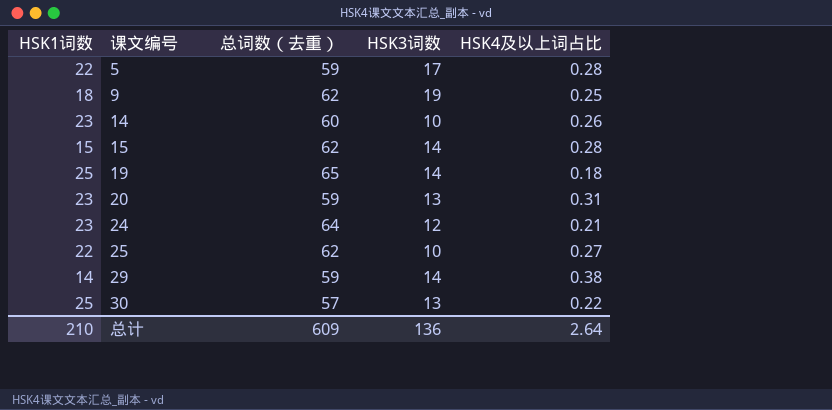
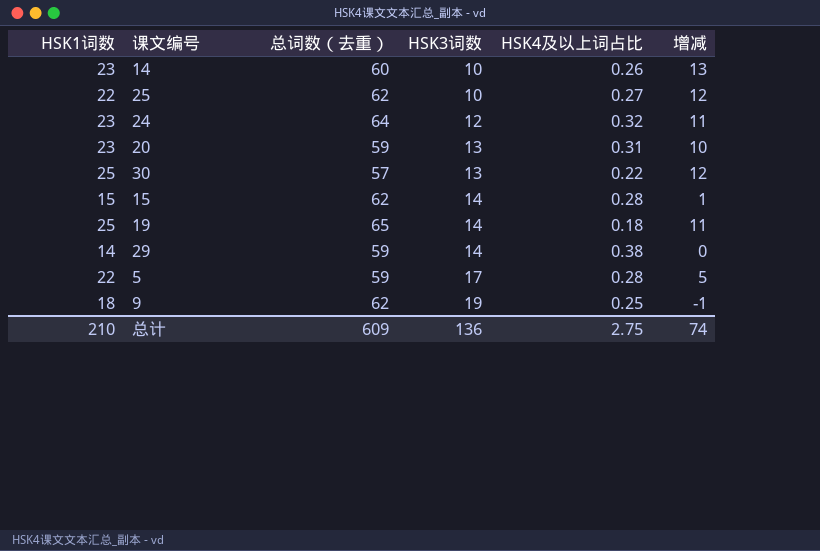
row order: 课文编号 ascending -> HSK3词数 ascending
column 增减 | formula: none -> [HSK1词数] - [HSK3词数]
24 | HSK4及以上词占比: 0.21 -> 0.32
总计 | HSK4及以上词占比: 2.64 -> 2.75

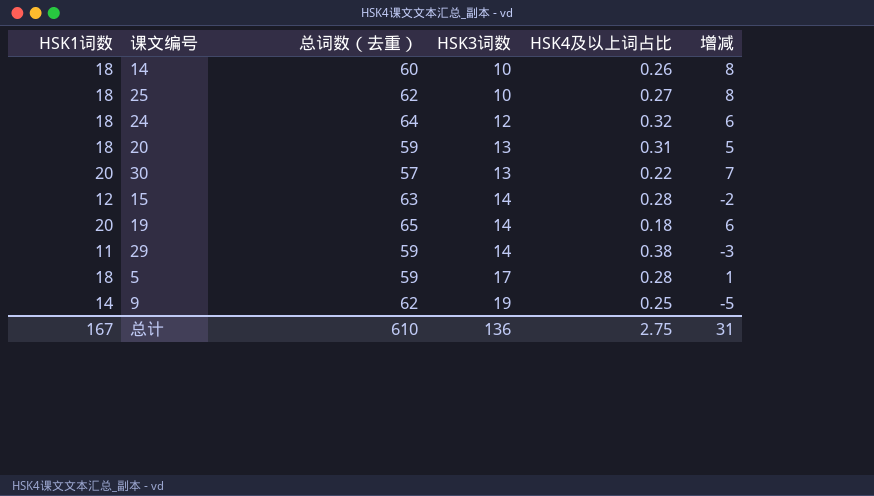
14 | HSK1词数: 23 -> 18
14 | 增减: 13 -> 8
25 | HSK1词数: 22 -> 18
25 | 增减: 12 -> 8
24 | HSK1词数: 23 -> 18
24 | 增减: 11 -> 6
20 | HSK1词数: 23 -> 18
20 | 增减: 10 -> 5
30 | HSK1词数: 25 -> 20
30 | 增减: 12 -> 7
15 | HSK1词数: 15 -> 12
15 | 总词数（去重）: 62 -> 63
15 | 增减: 1 -> -2
19 | HSK1词数: 25 -> 20
19 | 增减: 11 -> 6
29 | HSK1词数: 14 -> 11
29 | 增减: 0 -> -3
5 | HSK1词数: 22 -> 18
5 | 增减: 5 -> 1
9 | HSK1词数: 18 -> 14
9 | 增减: -1 -> -5
总计 | HSK1词数: 210 -> 167
总计 | 总词数（去重）: 609 -> 610
总计 | 增减: 74 -> 31

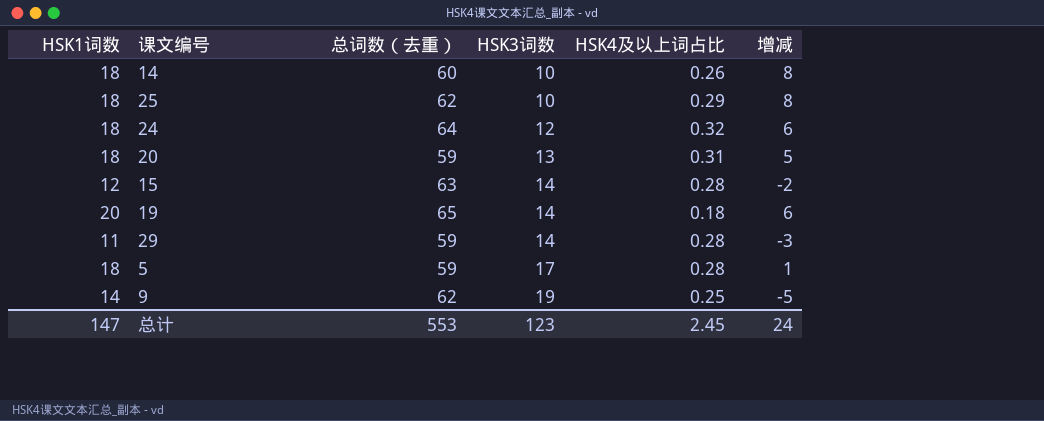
row 30: 20 | 57 | 13 | 0.22 | 7 -> none
25 | HSK4及以上词占比: 0.27 -> 0.29
29 | HSK4及以上词占比: 0.38 -> 0.28
总计 | HSK1词数: 167 -> 147
总计 | 总词数（去重）: 610 -> 553
总计 | HSK3词数: 136 -> 123
总计 | HSK4及以上词占比: 2.75 -> 2.45
总计 | 增减: 31 -> 24

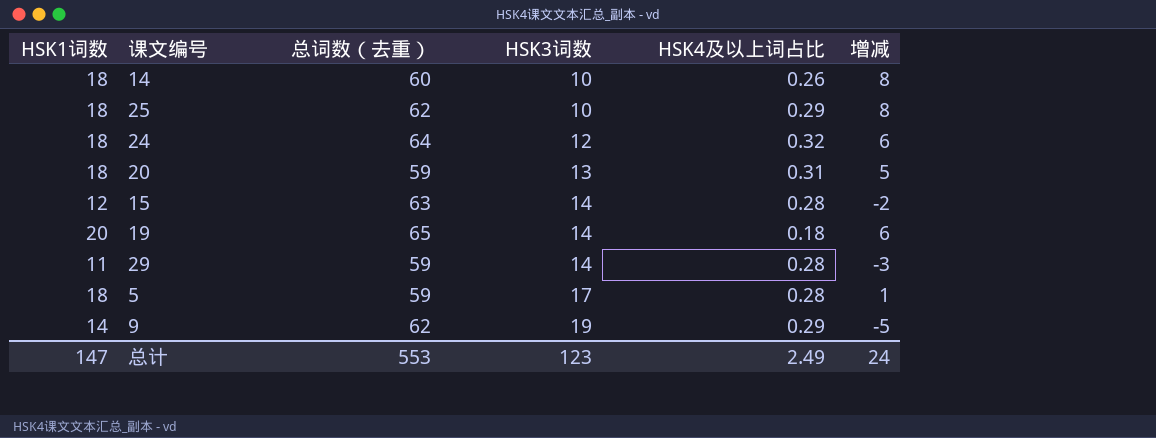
9 | HSK4及以上词占比: 0.25 -> 0.29
总计 | HSK4及以上词占比: 2.45 -> 2.49

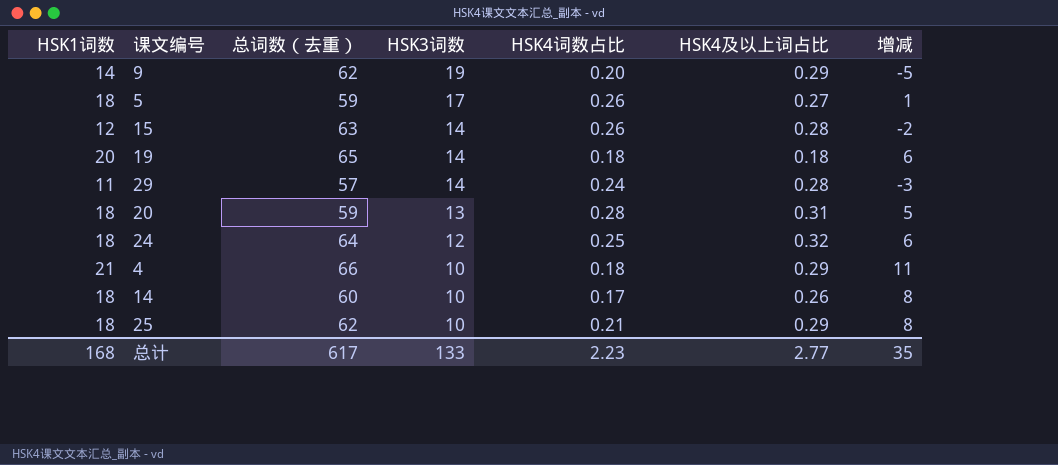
row order: HSK3词数 ascending -> HSK3词数 descending
column HSK4词数占比 | position: none -> 5
5 | HSK4及以上词占比: 0.28 -> 0.27
29 | 总词数（去重）: 59 -> 57
row 4: none -> 21 | 66 | 10 | 0.18 | 0.29 | 11
总计 | HSK1词数: 147 -> 168
总计 | 总词数（去重）: 553 -> 617
总计 | HSK3词数: 123 -> 133
总计 | HSK4及以上词占比: 2.49 -> 2.77
总计 | 增减: 24 -> 35

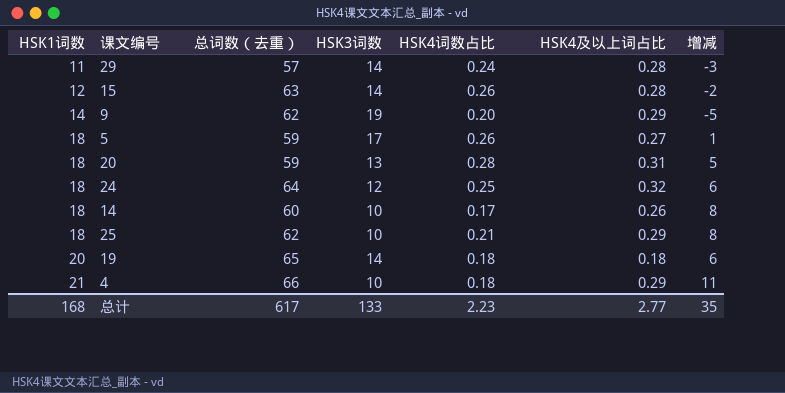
row order: HSK3词数 descending -> HSK1词数 ascending

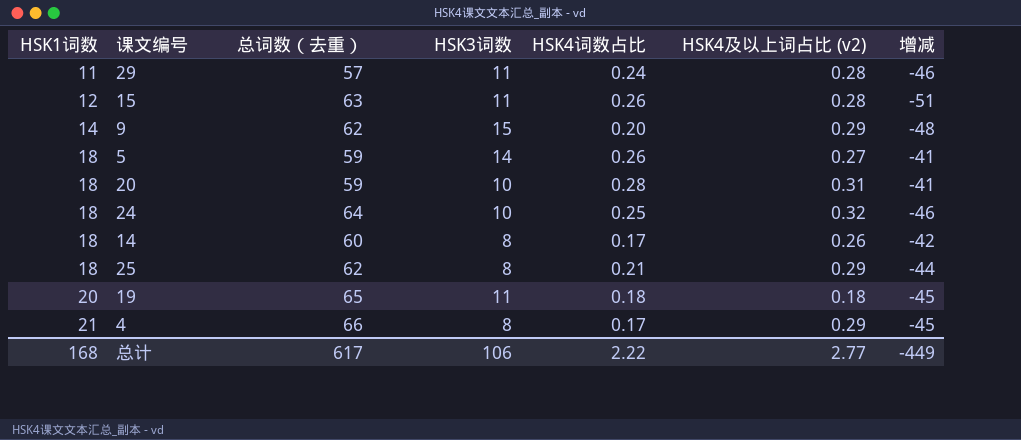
column name: HSK4及以上词占比 -> HSK4及以上词占比 (v2)
column 增减 | formula: [HSK1词数] - [HSK3词数] -> [HSK1词数] - [总词数（去重）]
29 | HSK3词数: 14 -> 11
15 | HSK3词数: 14 -> 11
9 | HSK3词数: 19 -> 15
5 | HSK3词数: 17 -> 14
20 | HSK3词数: 13 -> 10
24 | HSK3词数: 12 -> 10
14 | HSK3词数: 10 -> 8
25 | HSK3词数: 10 -> 8
19 | HSK3词数: 14 -> 11
4 | HSK3词数: 10 -> 8
4 | HSK4词数占比: 0.18 -> 0.17
总计 | HSK3词数: 133 -> 106
总计 | HSK4词数占比: 2.23 -> 2.22
总计 | 增减: 35 -> -449

